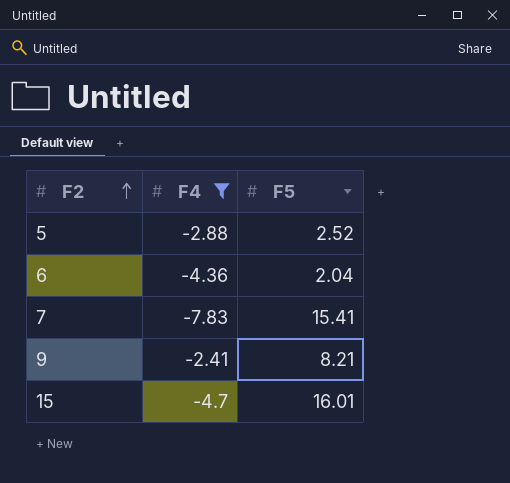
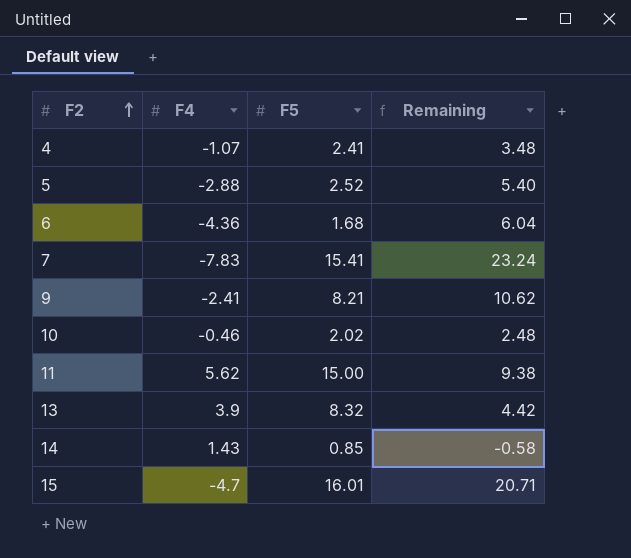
filter: F4 <= -2.41 -> none
column Remaining | formula: none -> [F5] - [F4]
6 | F5: 2.04 -> 1.68

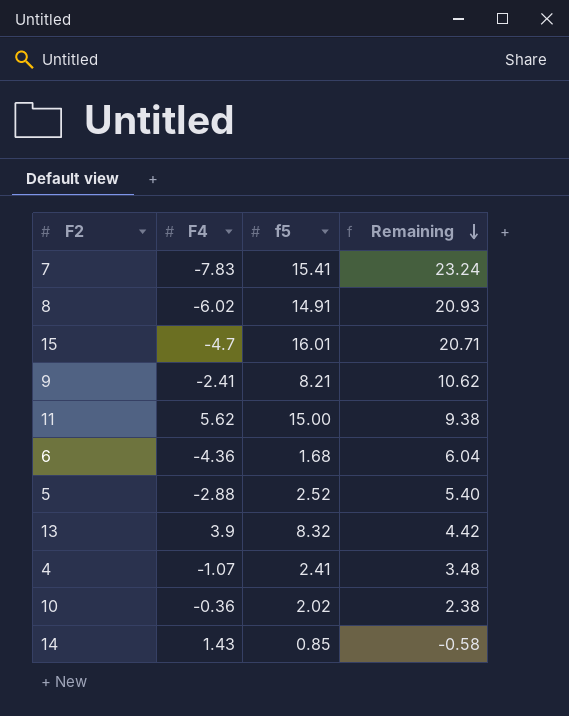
row order: F2 ascending -> Remaining descending
column name: F5 -> f5
row 8: none -> -6.02 | 14.91 | 20.93
10 | F4: -0.46 -> -0.36
10 | Remaining: 2.48 -> 2.38

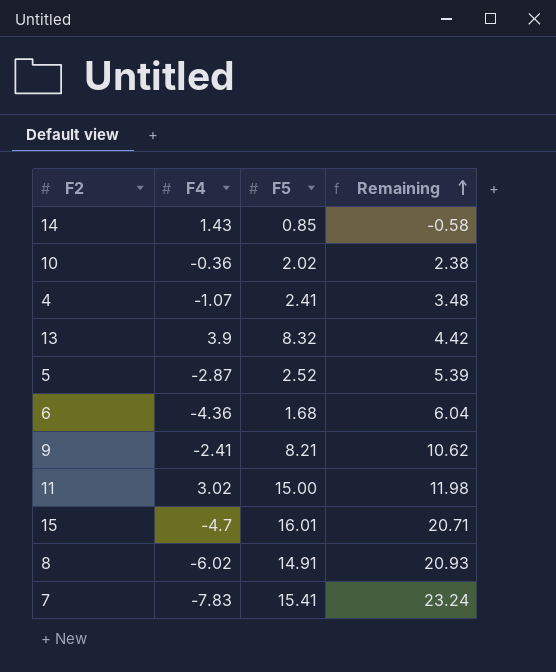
row order: Remaining descending -> Remaining ascending
column name: f5 -> F5
5 | F4: -2.88 -> -2.87
5 | Remaining: 5.40 -> 5.39
11 | F4: 5.62 -> 3.02
11 | Remaining: 9.38 -> 11.98

